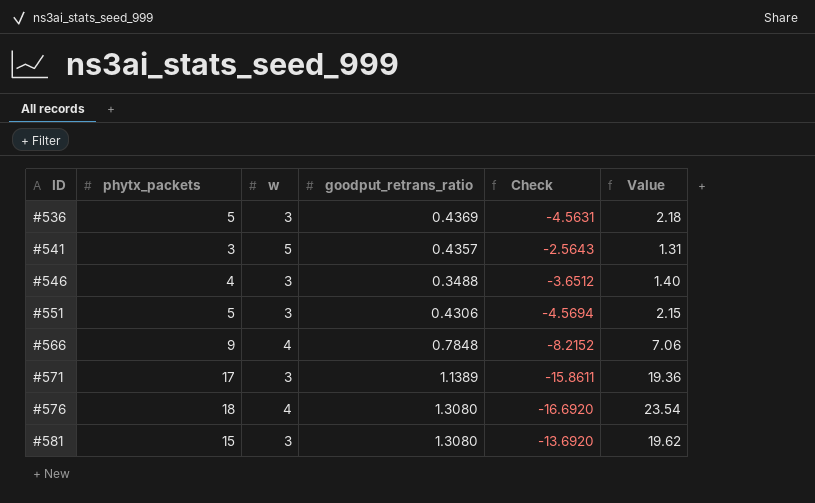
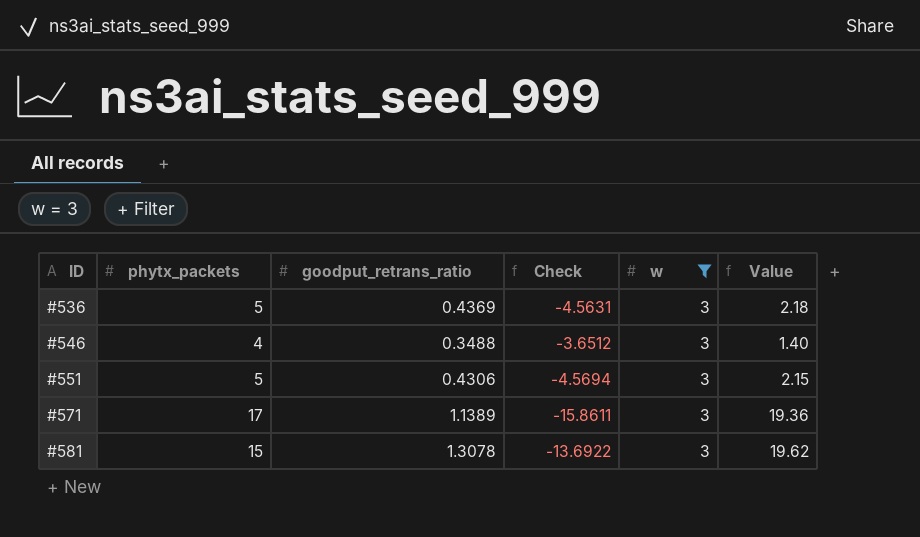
filter: none -> w = 3
column w | position: 3 -> 5
#581 | goodput_retrans_ratio: 1.3080 -> 1.3078
#581 | Check: -13.6920 -> -13.6922

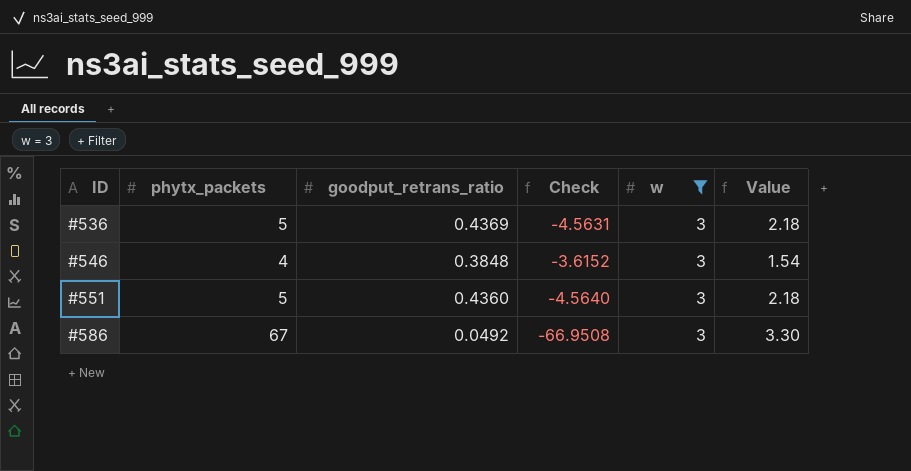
row #571: 17 | 1.1389 | -15.8611 | 3 | 19.36 -> none
row #581: 15 | 1.3078 | -13.6922 | 3 | 19.62 -> none
#546 | goodput_retrans_ratio: 0.3488 -> 0.3848
#546 | Check: -3.6512 -> -3.6152
#546 | Value: 1.40 -> 1.54
#551 | goodput_retrans_ratio: 0.4306 -> 0.4360
#551 | Check: -4.5694 -> -4.5640
#551 | Value: 2.15 -> 2.18
row #586: none -> 67 | 0.0492 | -66.9508 | 3 | 3.30

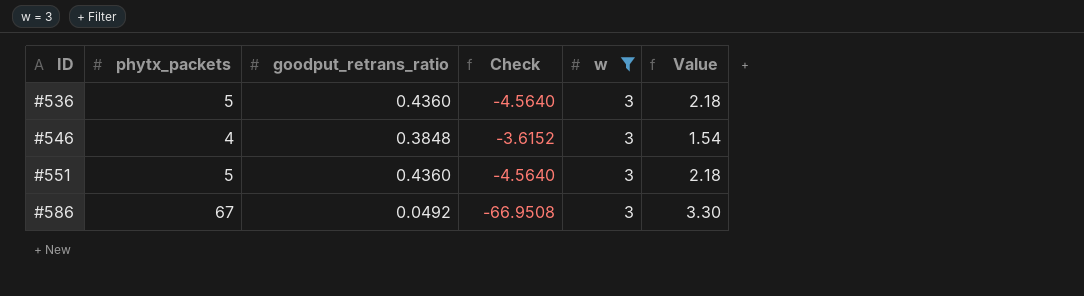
#536 | goodput_retrans_ratio: 0.4369 -> 0.4360
#536 | Check: -4.5631 -> -4.5640

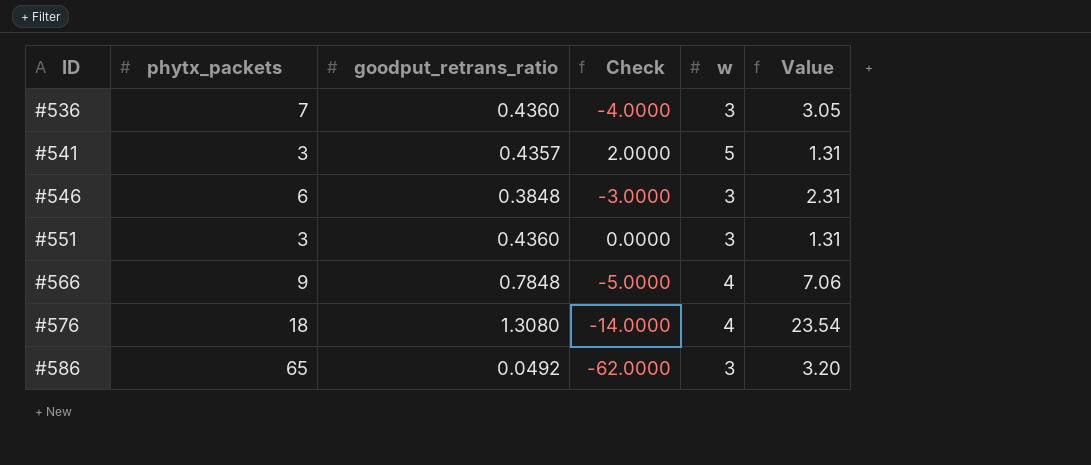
filter: w = 3 -> none
column Check | formula: [goodput_retrans_ratio] - [phytx_packets] -> [w] - [phytx_packets]
#536 | phytx_packets: 5 -> 7
#536 | Value: 2.18 -> 3.05
#546 | phytx_packets: 4 -> 6
#546 | Value: 1.54 -> 2.31
#551 | phytx_packets: 5 -> 3
#551 | Value: 2.18 -> 1.31
#586 | phytx_packets: 67 -> 65
#586 | Value: 3.30 -> 3.20

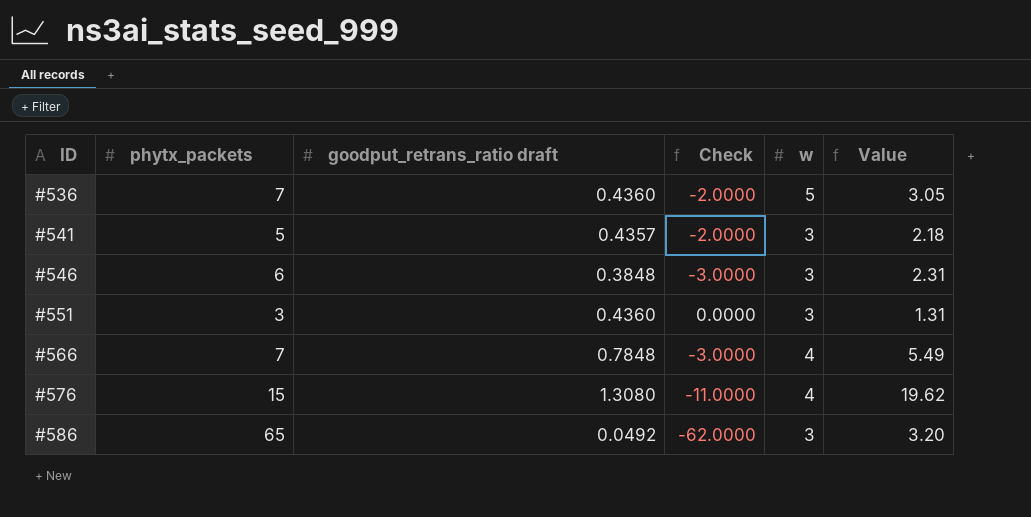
column name: goodput_retrans_ratio -> goodput_retrans_ratio draft
#536 | Check: -4.0000 -> -2.0000
#536 | w: 3 -> 5
#541 | phytx_packets: 3 -> 5
#541 | Check: 2.0000 -> -2.0000
#541 | w: 5 -> 3
#541 | Value: 1.31 -> 2.18
#566 | phytx_packets: 9 -> 7
#566 | Check: -5.0000 -> -3.0000
#566 | Value: 7.06 -> 5.49
#576 | phytx_packets: 18 -> 15
#576 | Check: -14.0000 -> -11.0000
#576 | Value: 23.54 -> 19.62

